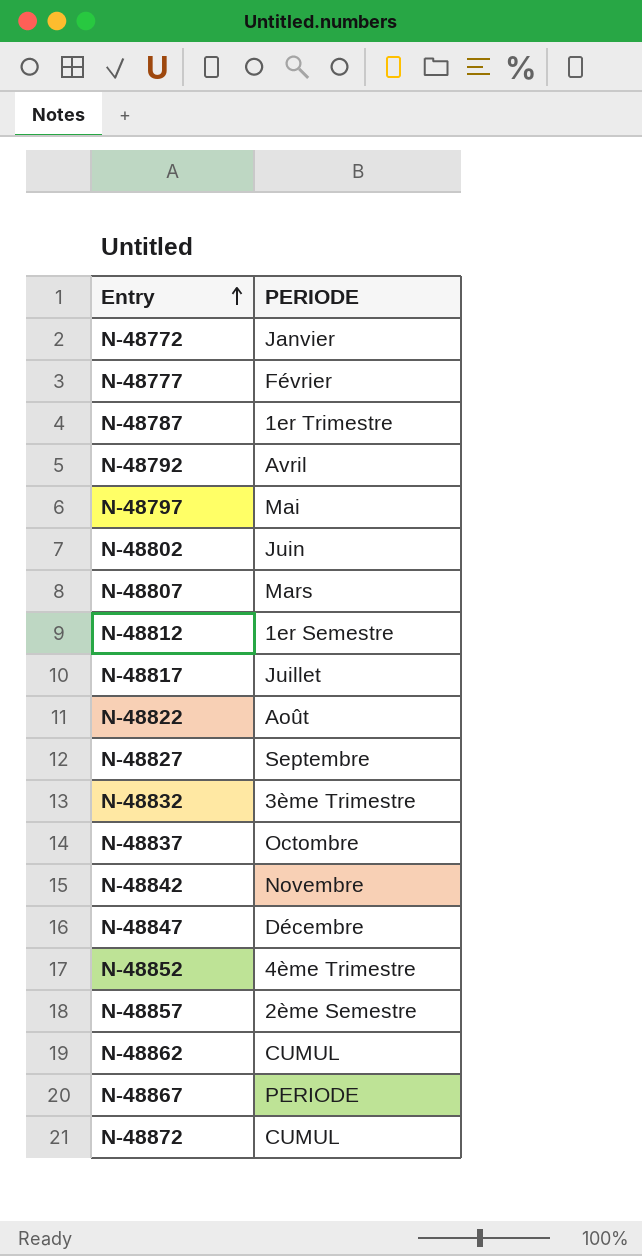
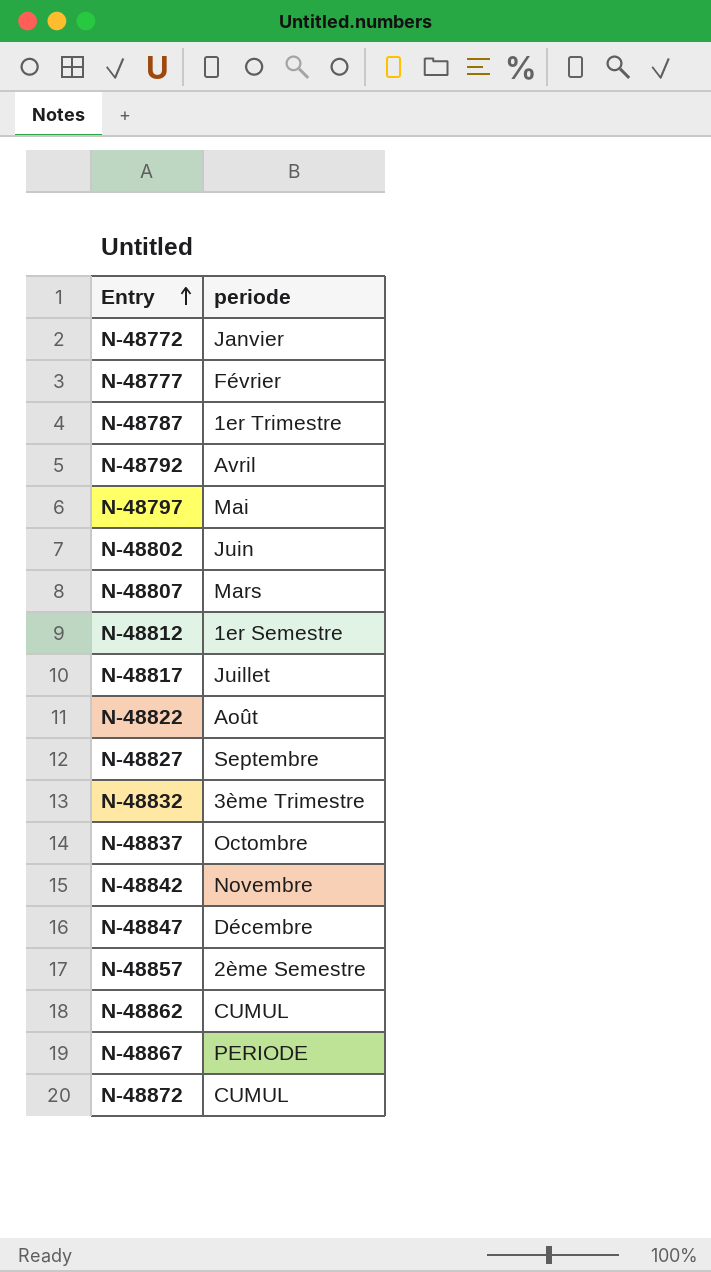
column name: PERIODE -> periode
row N-48852: 4ème Trimestre -> none

